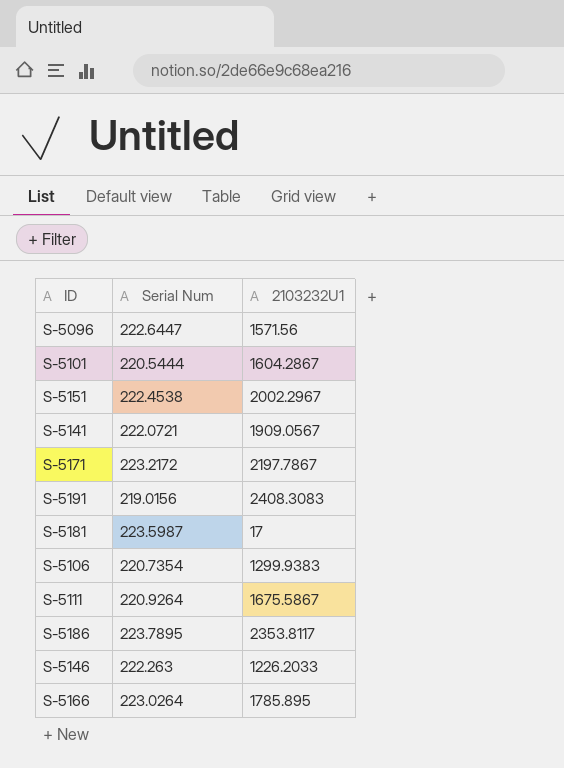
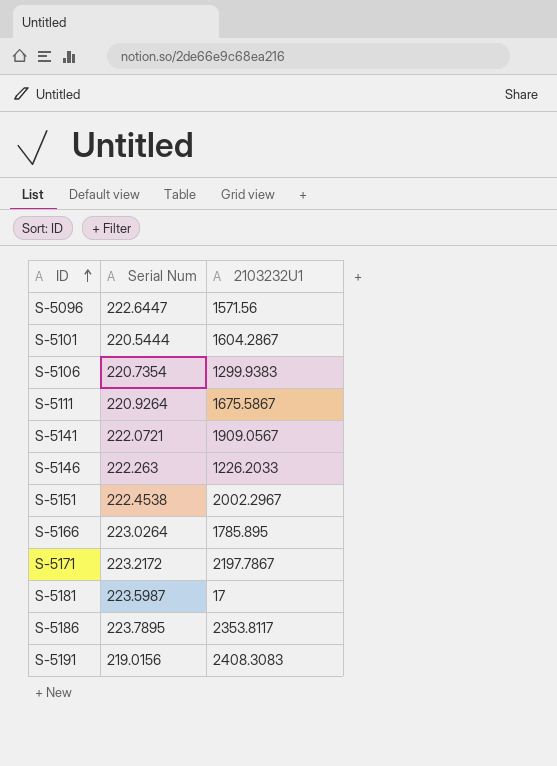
row order: none -> ID ascending

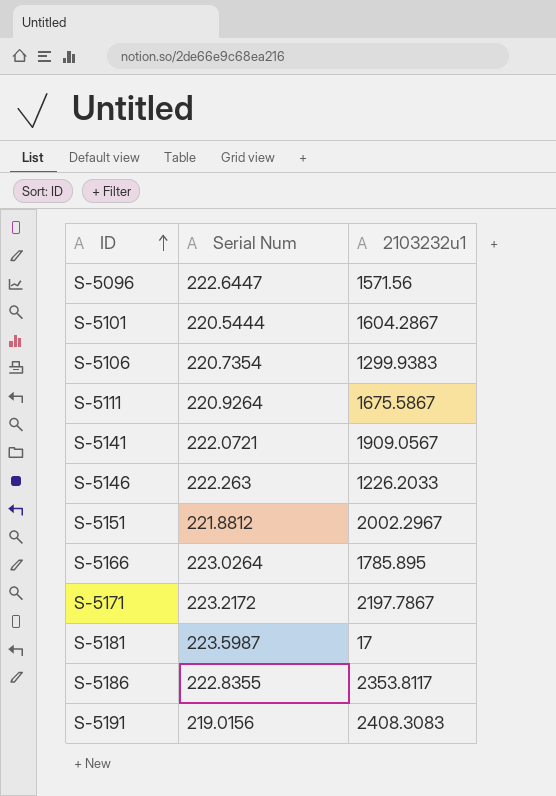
column name: 2103232U1 -> 2103232u1
S-5151 | Serial Num: 222.4538 -> 221.8812
S-5186 | Serial Num: 223.7895 -> 222.8355

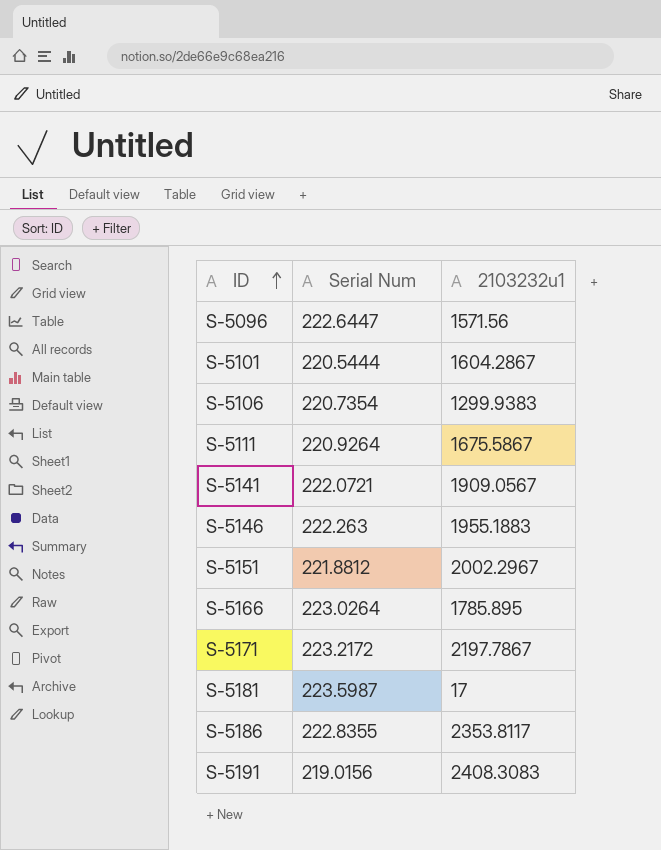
S-5146 | 2103232u1: 1226.2033 -> 1955.1883

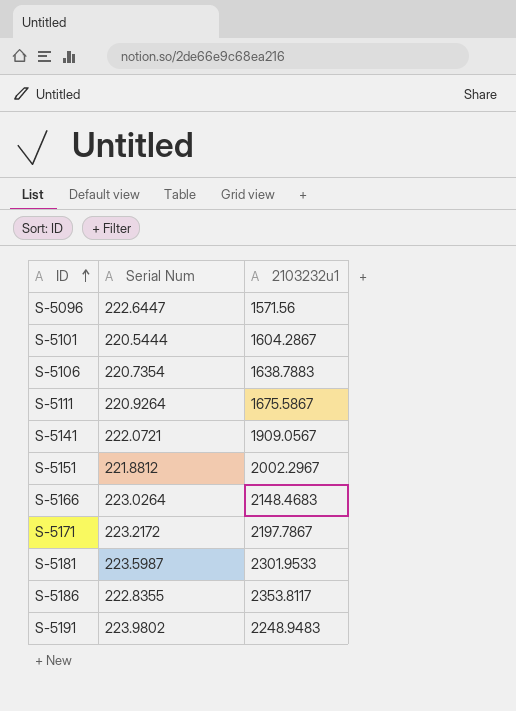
row S-5146: 222.263 | 1955.1883 -> none
S-5106 | 2103232u1: 1299.9383 -> 1638.7883
S-5166 | 2103232u1: 1785.895 -> 2148.4683
S-5181 | 2103232u1: 17 -> 2301.9533
S-5191 | Serial Num: 219.0156 -> 223.9802
S-5191 | 2103232u1: 2408.3083 -> 2248.9483

